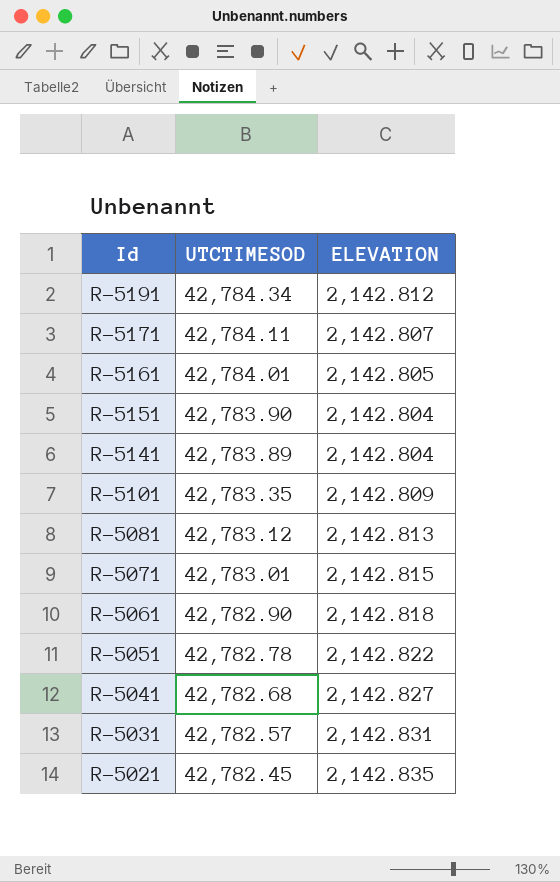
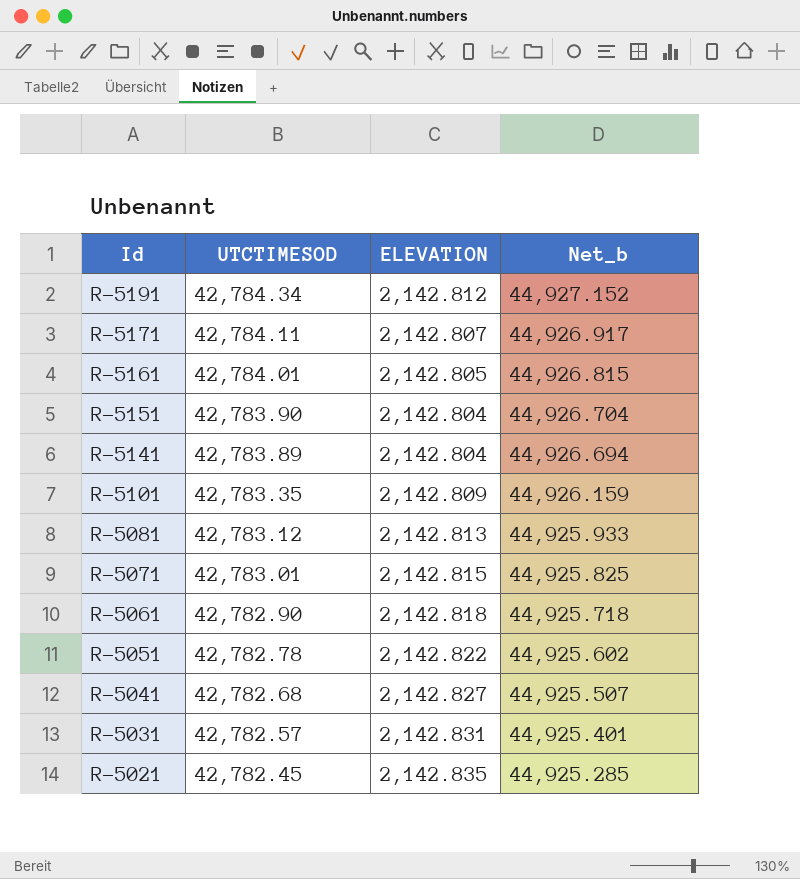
column Net_b | formula: none -> [UTCTIMESOD] + [ELEVATION]

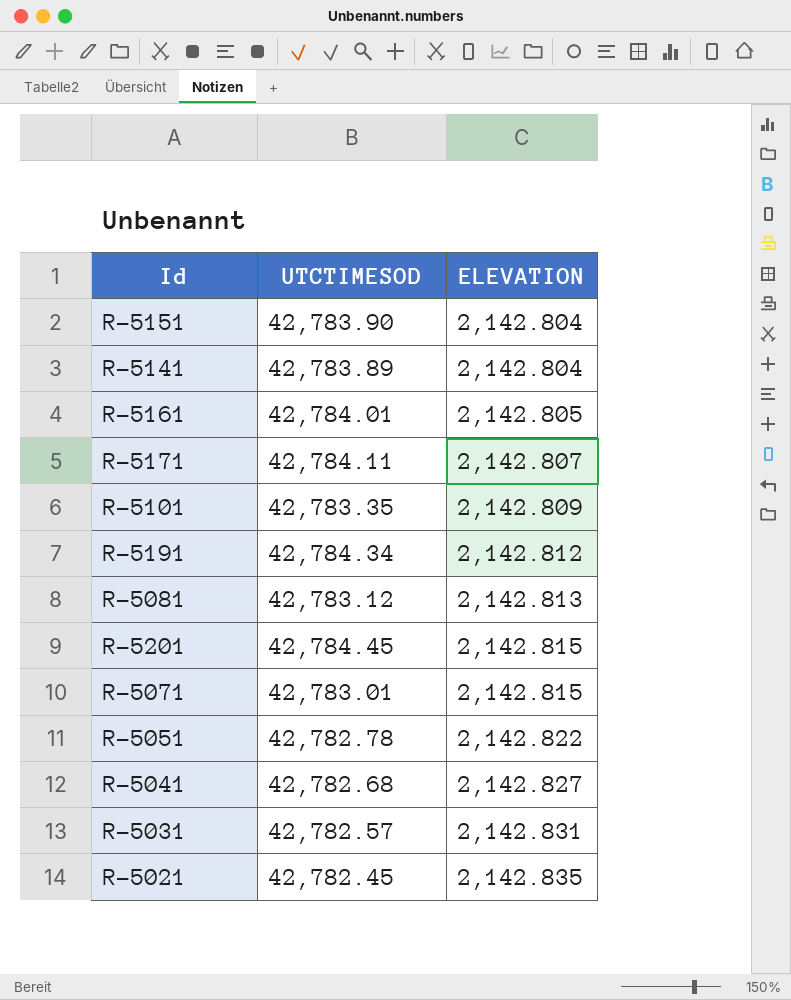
row order: Id descending -> ELEVATION ascending
column Net_b | formula: [UTCTIMESOD] + [ELEVATION] -> none
row R-5061: 42,782.90 | 2,142.818 | 44,925.718 -> none
row R-5201: none -> 42,784.45 | 2,142.815

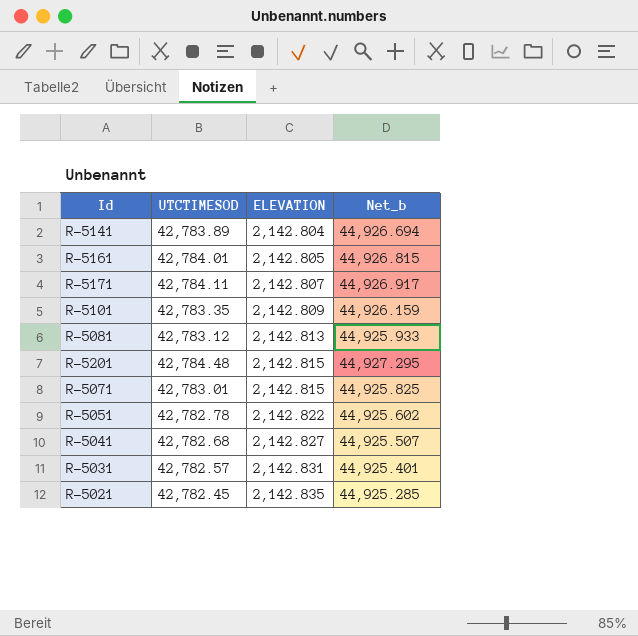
column Net_b | formula: none -> [UTCTIMESOD] + [ELEVATION]
row R-5151: 42,783.90 | 2,142.804 -> none
row R-5191: 42,784.34 | 2,142.812 -> none
R-5201 | UTCTIMESOD: 42,784.45 -> 42,784.48

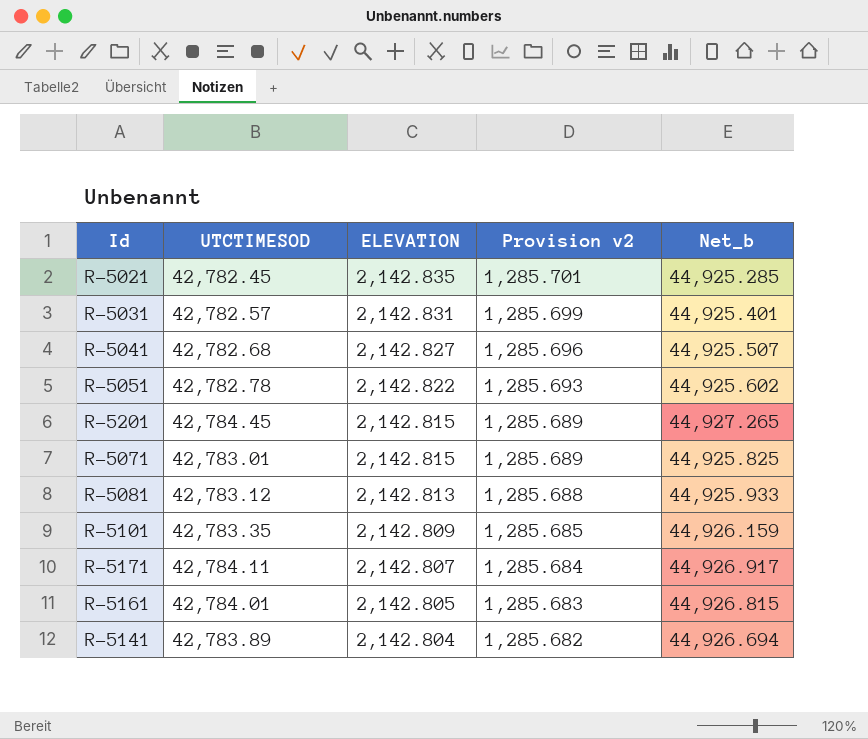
row order: ELEVATION ascending -> ELEVATION descending
column Provision v2 | formula: none -> [ELEVATION] * 0.6
R-5201 | UTCTIMESOD: 42,784.48 -> 42,784.45
R-5201 | Net_b: 44,927.295 -> 44,927.265

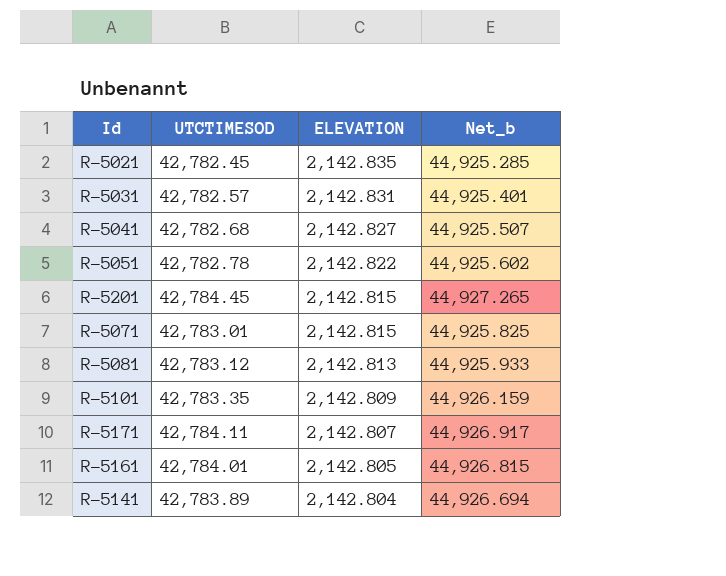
column Provision v2 | formula: [ELEVATION] * 0.6 -> none

